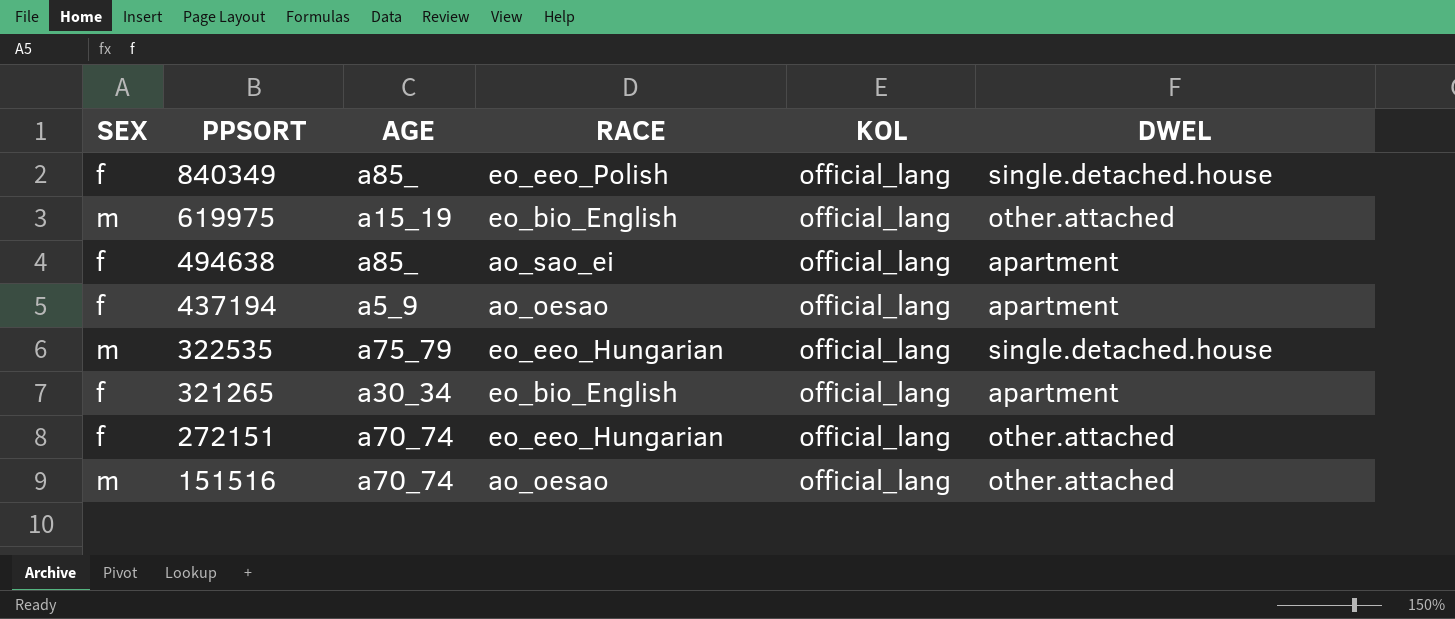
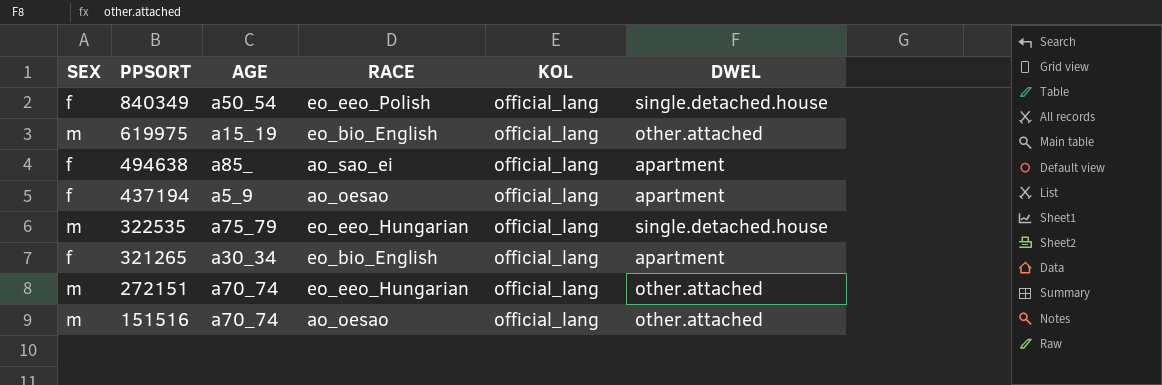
840349 | AGE: a85_ -> a50_54
272151 | SEX: f -> m

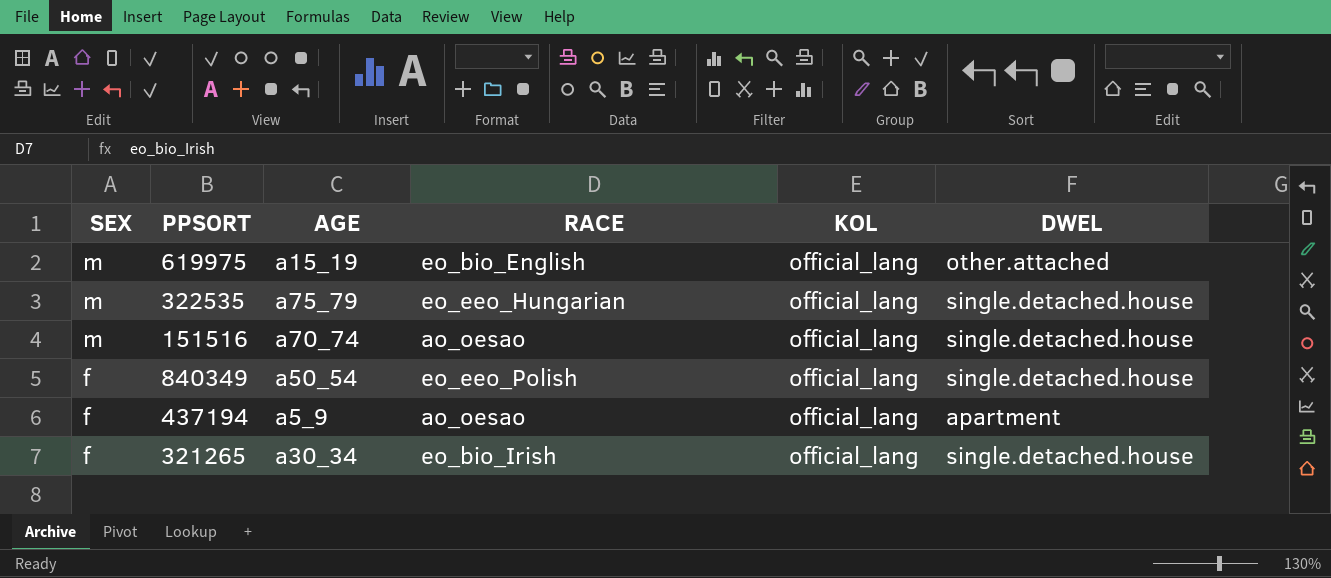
row order: PPSORT descending -> SEX descending
row 494638: f | a85_ | ao_sao_ei | official_lang | apartment -> none
row 272151: m | a70_74 | eo_eeo_Hungarian | official_lang | other.attached -> none
151516 | DWEL: other.attached -> single.detached.house
321265 | RACE: eo_bio_English -> eo_bio_Irish
321265 | DWEL: apartment -> single.detached.house

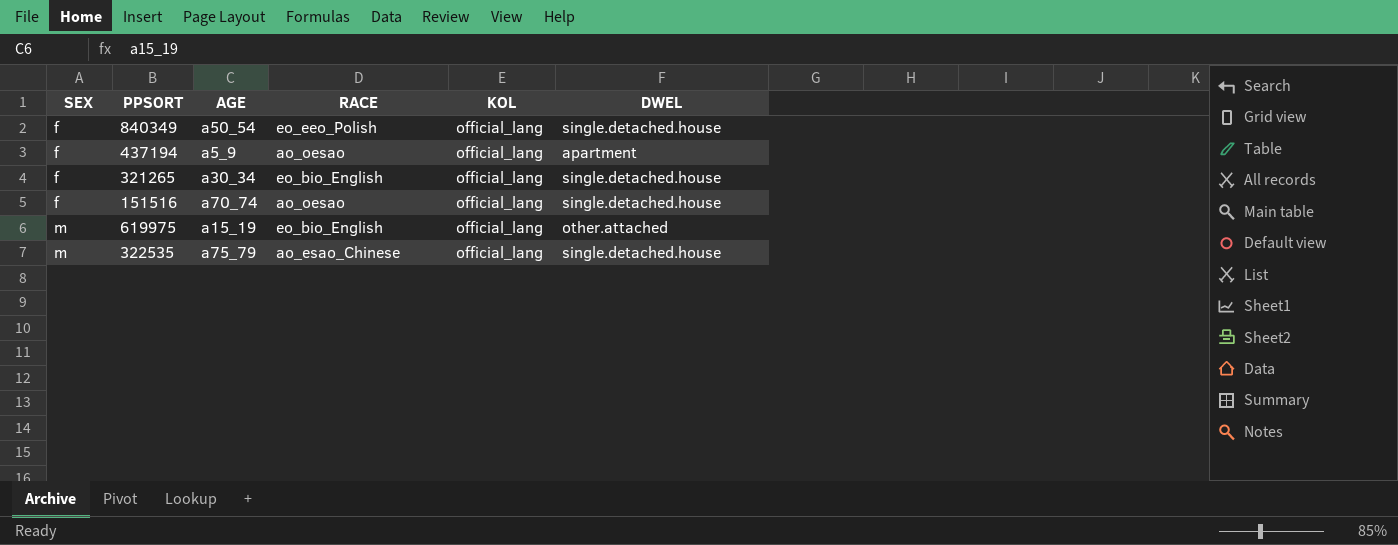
row order: SEX descending -> SEX ascending
321265 | RACE: eo_bio_Irish -> eo_bio_English
151516 | SEX: m -> f
322535 | RACE: eo_eeo_Hungarian -> ao_esao_Chinese

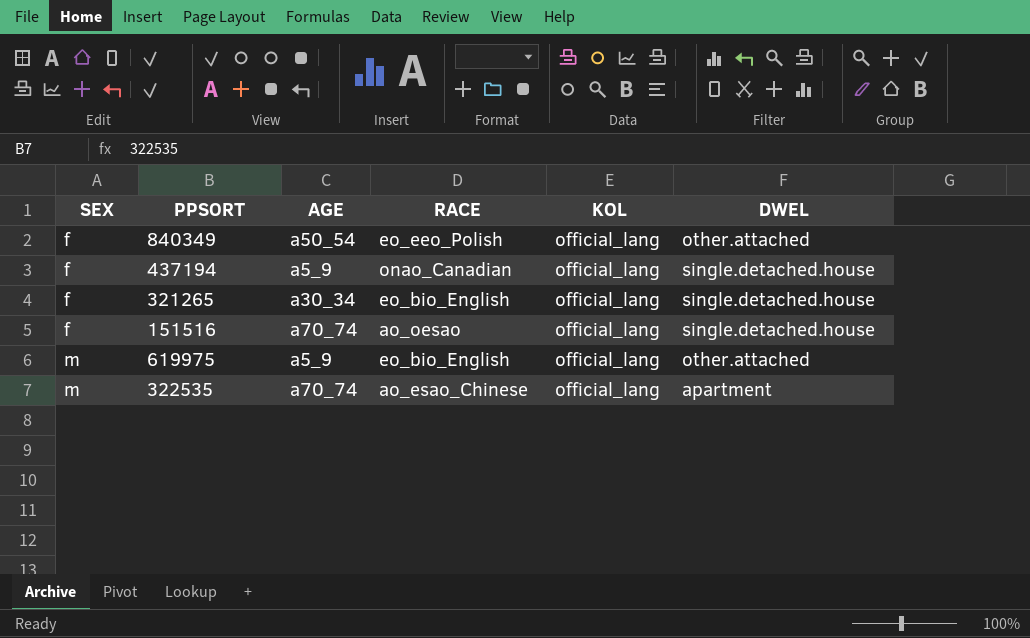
840349 | DWEL: single.detached.house -> other.attached
437194 | RACE: ao_oesao -> onao_Canadian
437194 | DWEL: apartment -> single.detached.house
619975 | AGE: a15_19 -> a5_9
322535 | AGE: a75_79 -> a70_74
322535 | DWEL: single.detached.house -> apartment

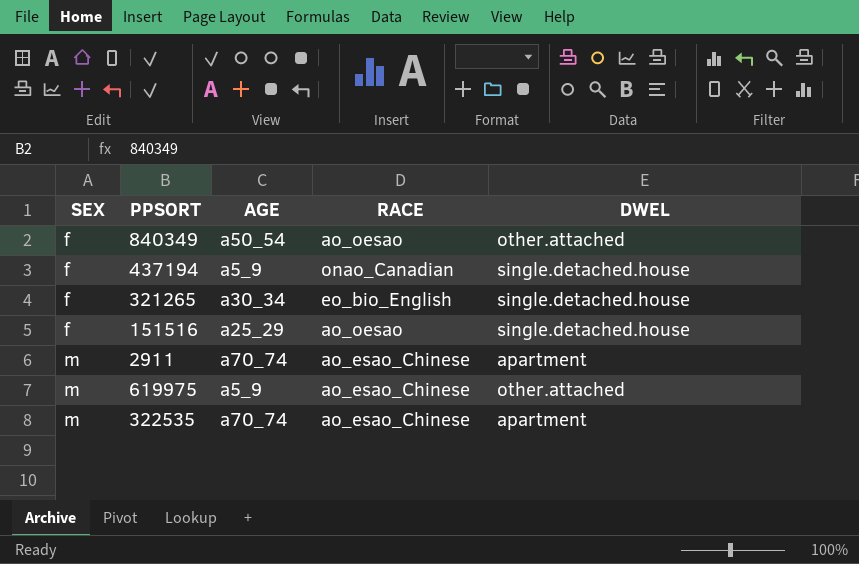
column KOL | position: 5 -> none
840349 | RACE: eo_eeo_Polish -> ao_oesao
151516 | AGE: a70_74 -> a25_29
row 2911: none -> m | a70_74 | ao_esao_Chinese | apartment
619975 | RACE: eo_bio_English -> ao_esao_Chinese

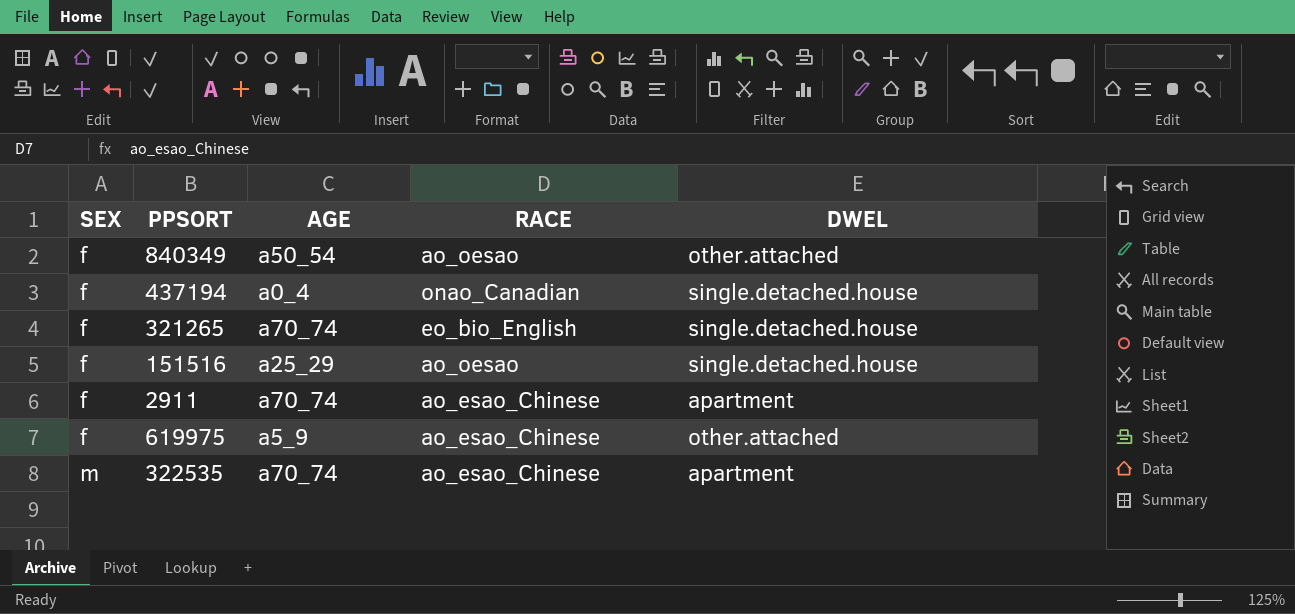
437194 | AGE: a5_9 -> a0_4
321265 | AGE: a30_34 -> a70_74
2911 | SEX: m -> f
619975 | SEX: m -> f

